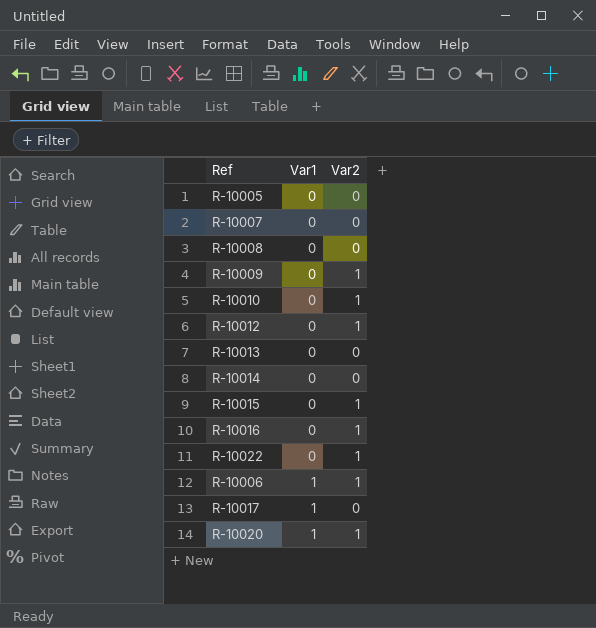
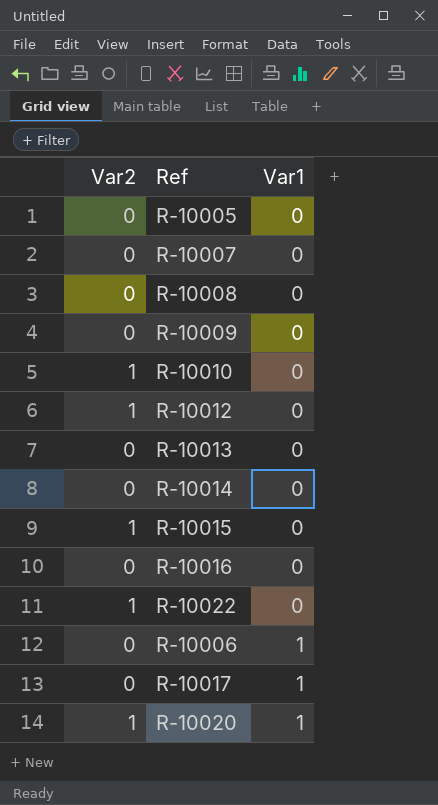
column Var2 | position: 3 -> 1
R-10009 | Var2: 1 -> 0
R-10016 | Var2: 1 -> 0
R-10006 | Var2: 1 -> 0

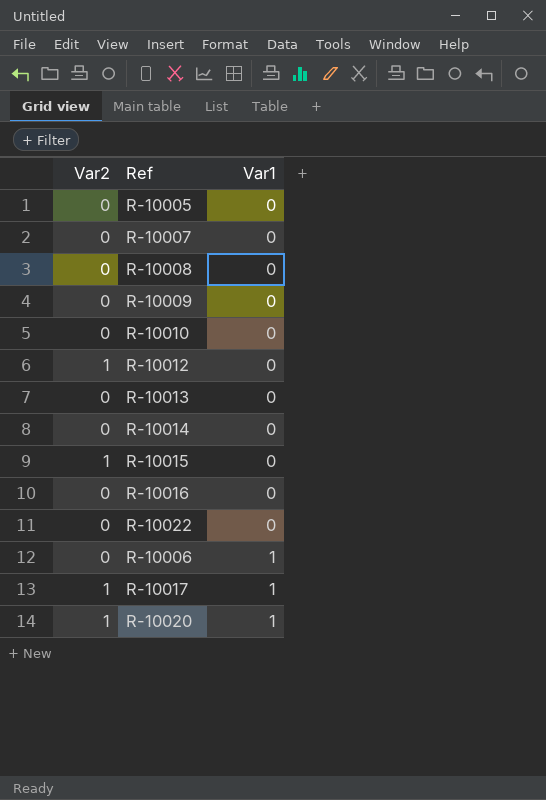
R-10010 | Var2: 1 -> 0
R-10022 | Var2: 1 -> 0
R-10017 | Var2: 0 -> 1

